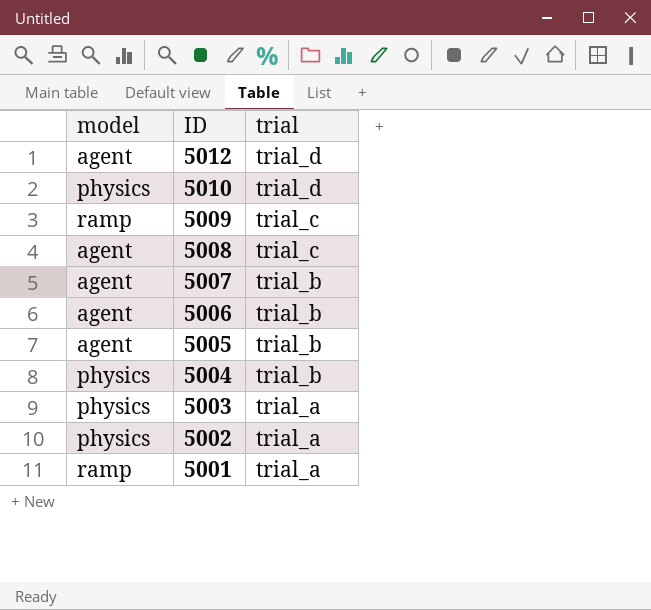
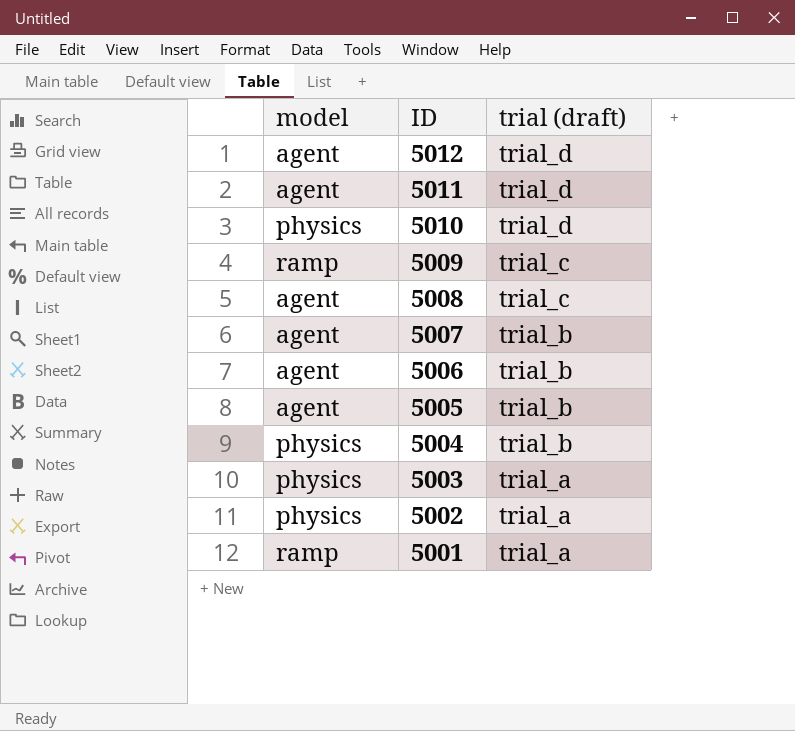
column name: trial -> trial (draft)
row 5011: none -> agent | trial_d

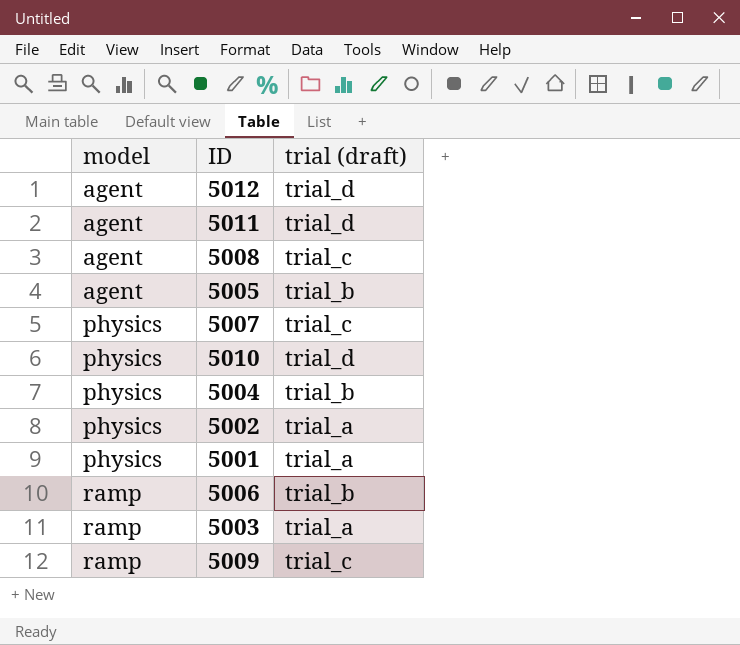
row order: ID descending -> model ascending
5007 | model: agent -> physics
5007 | trial (draft): trial_b -> trial_c
5001 | model: ramp -> physics
5006 | model: agent -> ramp
5003 | model: physics -> ramp

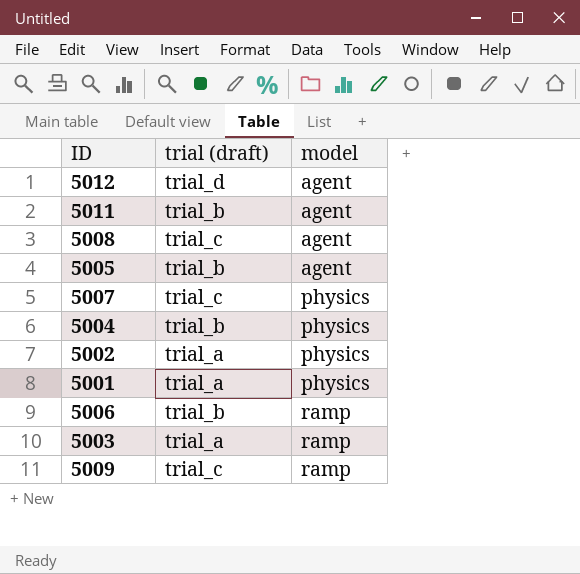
column model | position: 1 -> 3
row 5010: physics | trial_d -> none
5011 | trial (draft): trial_d -> trial_b

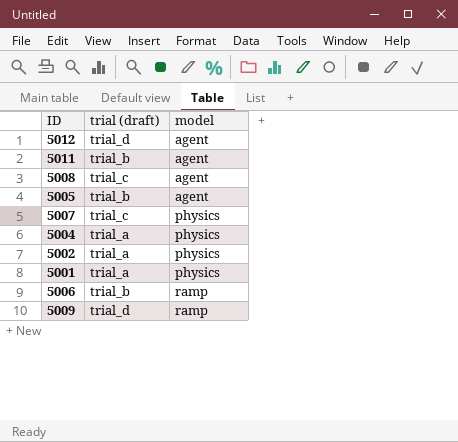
row 5003: trial_a | ramp -> none
5004 | trial (draft): trial_b -> trial_a
5009 | trial (draft): trial_c -> trial_d

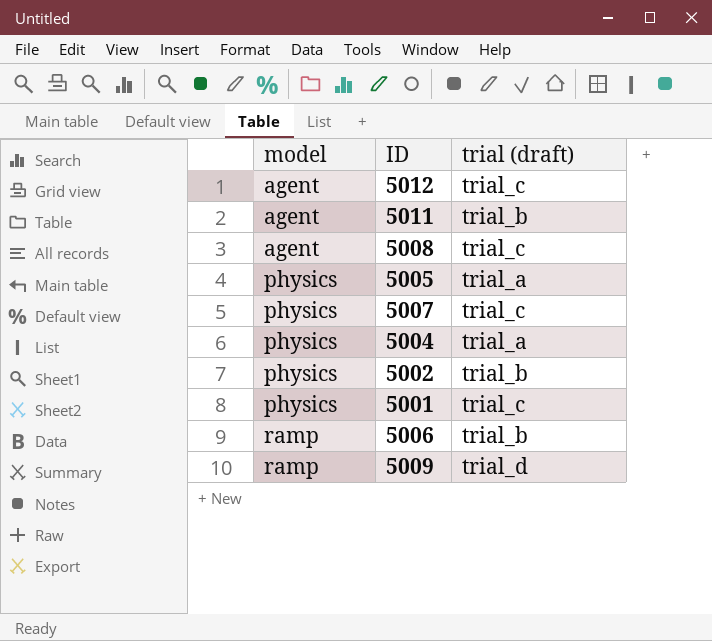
column model | position: 3 -> 1
5012 | trial (draft): trial_d -> trial_c
5005 | model: agent -> physics
5005 | trial (draft): trial_b -> trial_a
5002 | trial (draft): trial_a -> trial_b
5001 | trial (draft): trial_a -> trial_c

